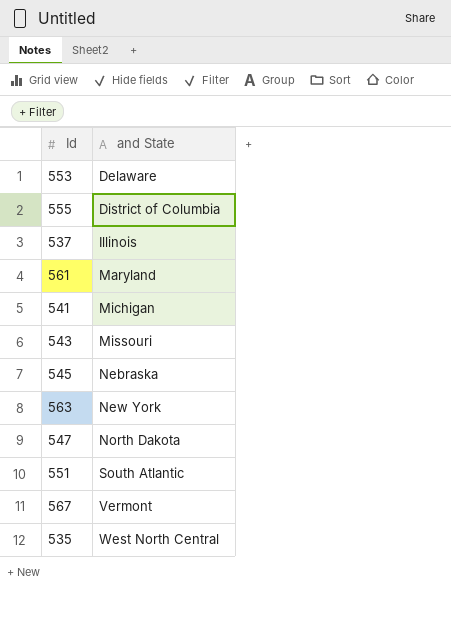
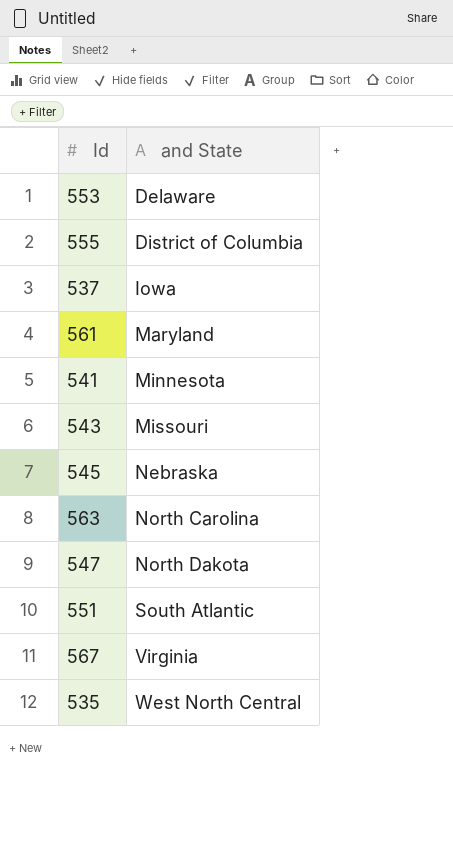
537 | and State: Illinois -> Iowa
541 | and State: Michigan -> Minnesota
563 | and State: New York -> North Carolina
567 | and State: Vermont -> Virginia

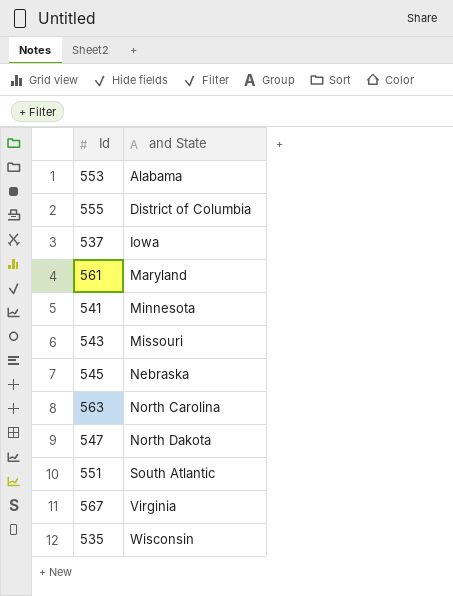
553 | and State: Delaware -> Alabama
535 | and State: West North Central -> Wisconsin

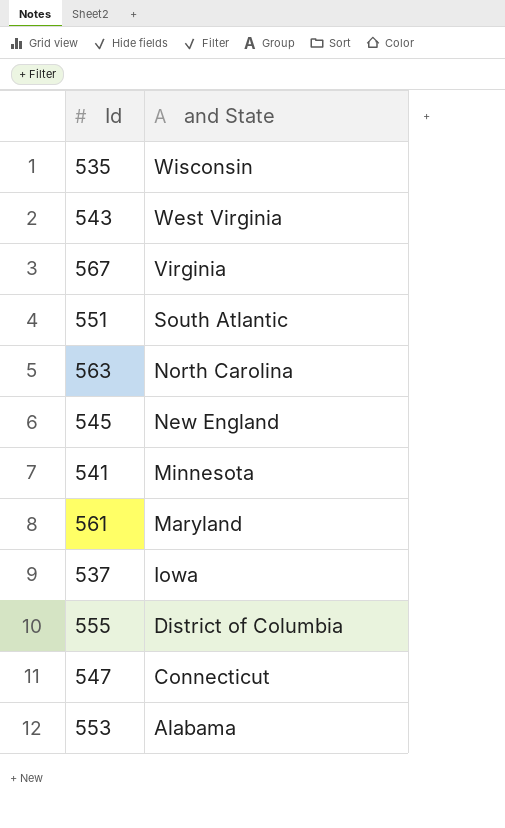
row order: and State ascending -> and State descending
543 | and State: Missouri -> West Virginia
545 | and State: Nebraska -> New England
547 | and State: North Dakota -> Connecticut

